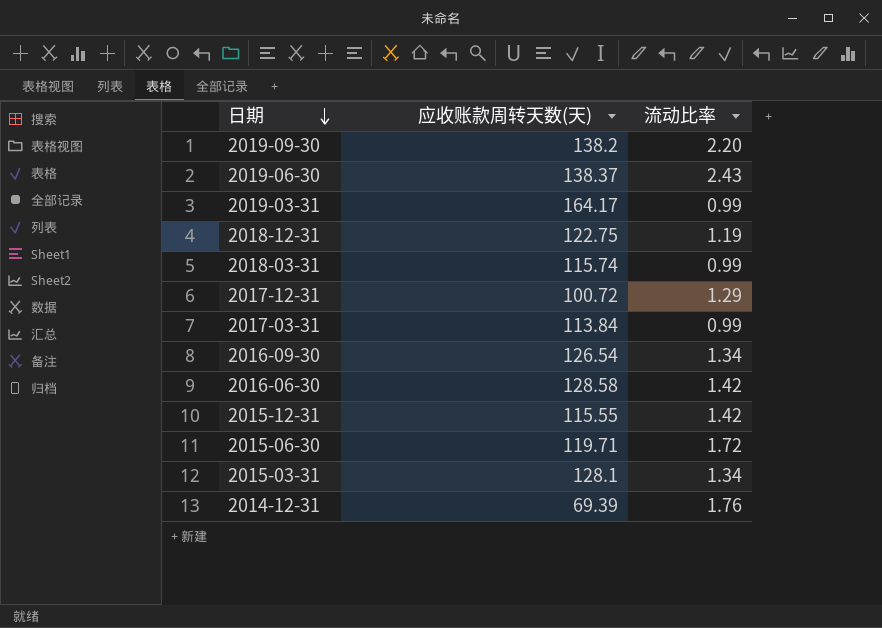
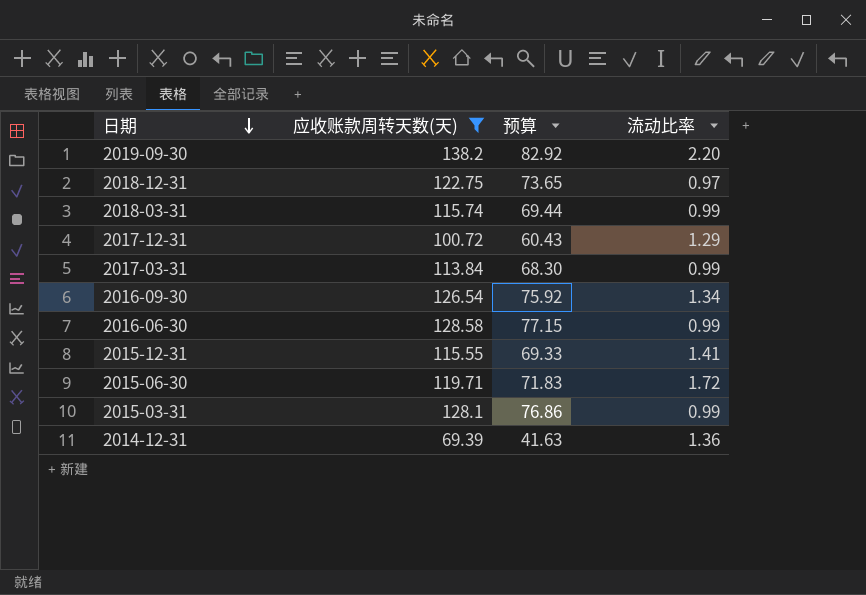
filter: none -> 应收账款周转天数(天) <= 138.2
column 预算 | formula: none -> [应收账款周转天数(天)] * 0.6
2018-12-31 | 流动比率: 1.19 -> 0.97
2016-06-30 | 流动比率: 1.42 -> 0.99
2015-12-31 | 流动比率: 1.42 -> 1.41
2015-03-31 | 流动比率: 1.34 -> 0.99
2014-12-31 | 流动比率: 1.76 -> 1.36

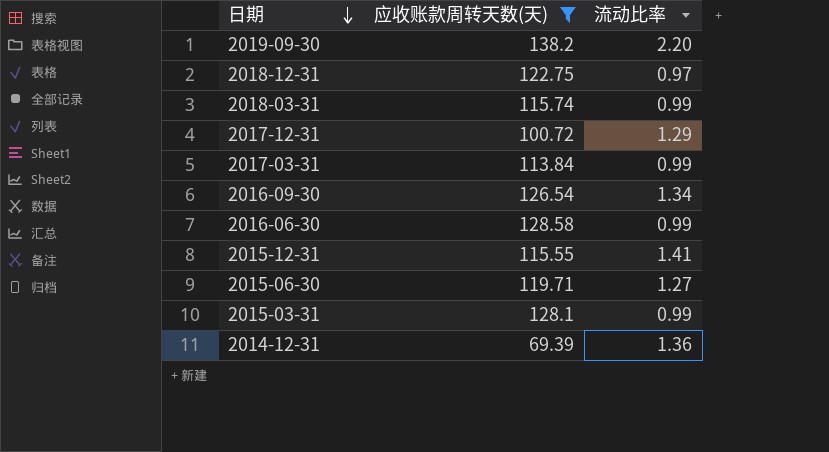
column 预算 | formula: [应收账款周转天数(天)] * 0.6 -> none
2015-06-30 | 流动比率: 1.72 -> 1.27

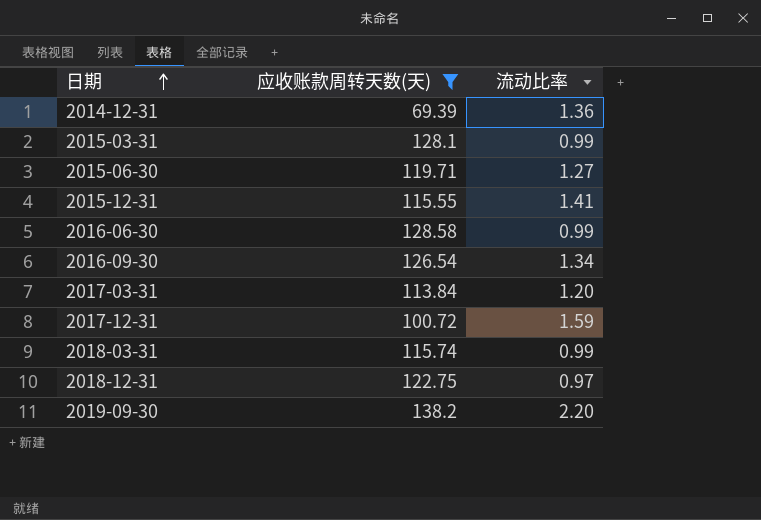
row order: 日期 descending -> 日期 ascending
2017-03-31 | 流动比率: 0.99 -> 1.20
2017-12-31 | 流动比率: 1.29 -> 1.59

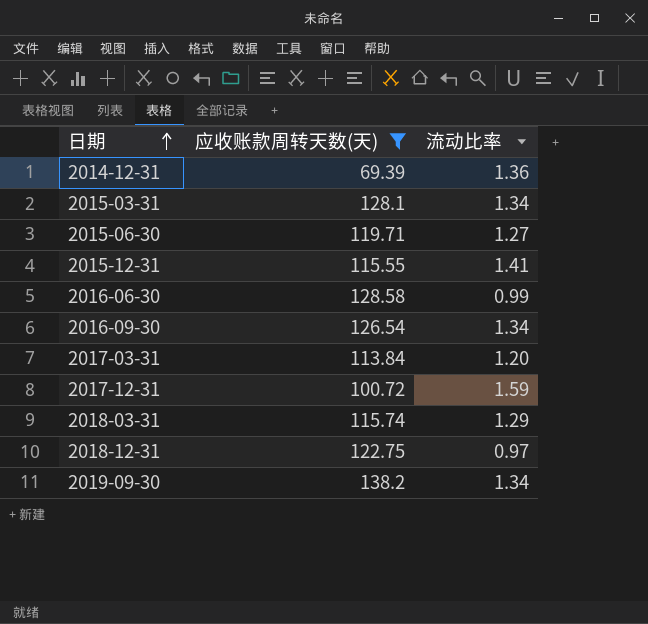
2015-03-31 | 流动比率: 0.99 -> 1.34
2018-03-31 | 流动比率: 0.99 -> 1.29
2019-09-30 | 流动比率: 2.20 -> 1.34

